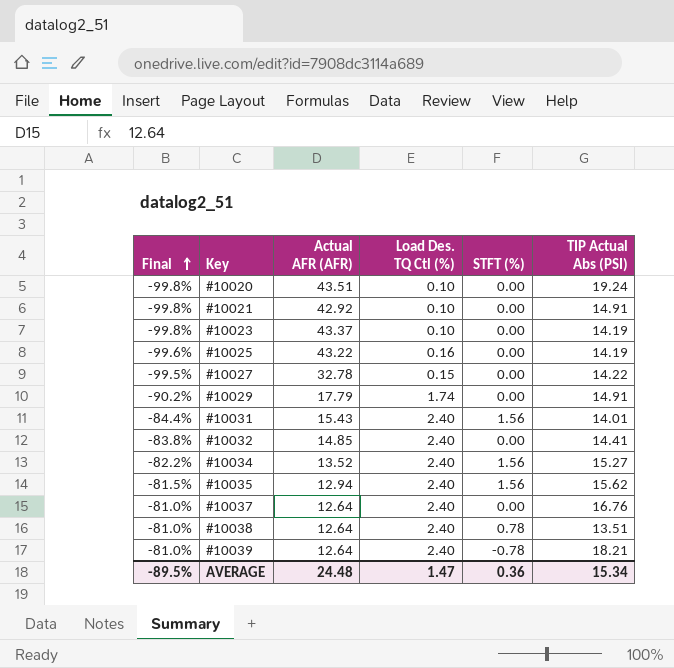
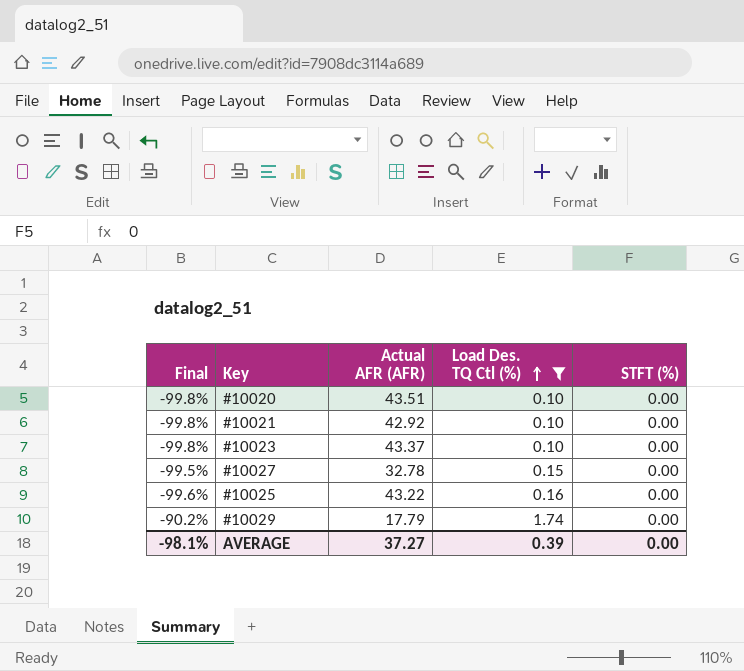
filter: none -> Load Des. TQ Ctl (%) != 2.40
row order: Final ascending -> Load Des. TQ Ctl (%) ascending
column TIP Actual Abs (PSI) | position: 6 -> none
AVERAGE | Final: -89.5% -> -98.1%
AVERAGE | Actual AFR (AFR): 24.48 -> 37.27
AVERAGE | Load Des. TQ Ctl (%): 1.47 -> 0.39
AVERAGE | STFT (%): 0.36 -> 0.00

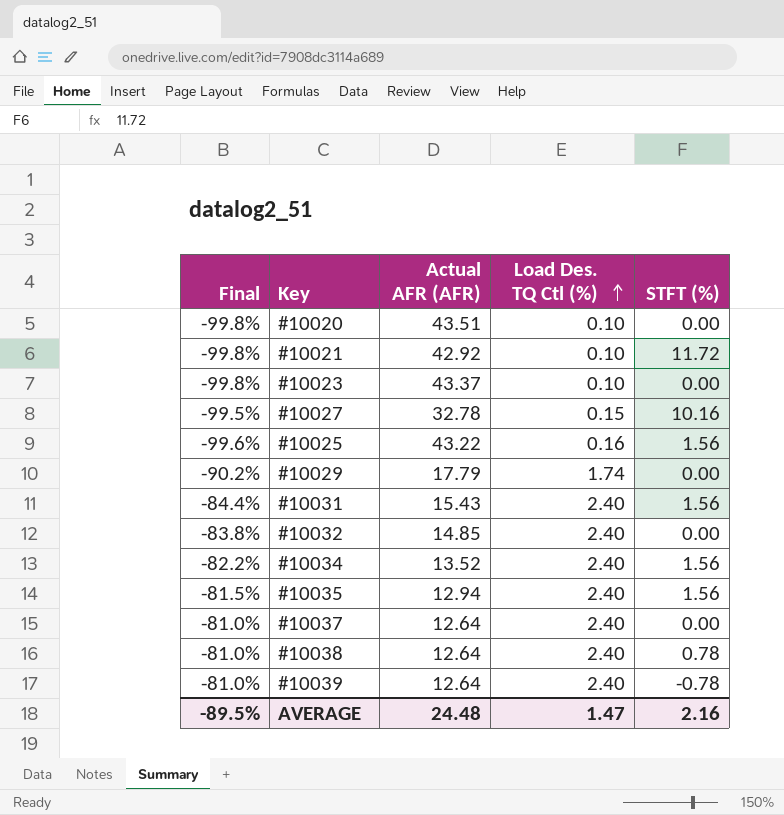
filter: Load Des. TQ Ctl (%) != 2.40 -> none
#10021 | STFT (%): 0.00 -> 11.72
#10027 | STFT (%): 0.00 -> 10.16
#10025 | STFT (%): 0.00 -> 1.56
AVERAGE | Final: -98.1% -> -89.5%
AVERAGE | Actual AFR (AFR): 37.27 -> 24.48
AVERAGE | Load Des. TQ Ctl (%): 0.39 -> 1.47
AVERAGE | STFT (%): 0.00 -> 2.16

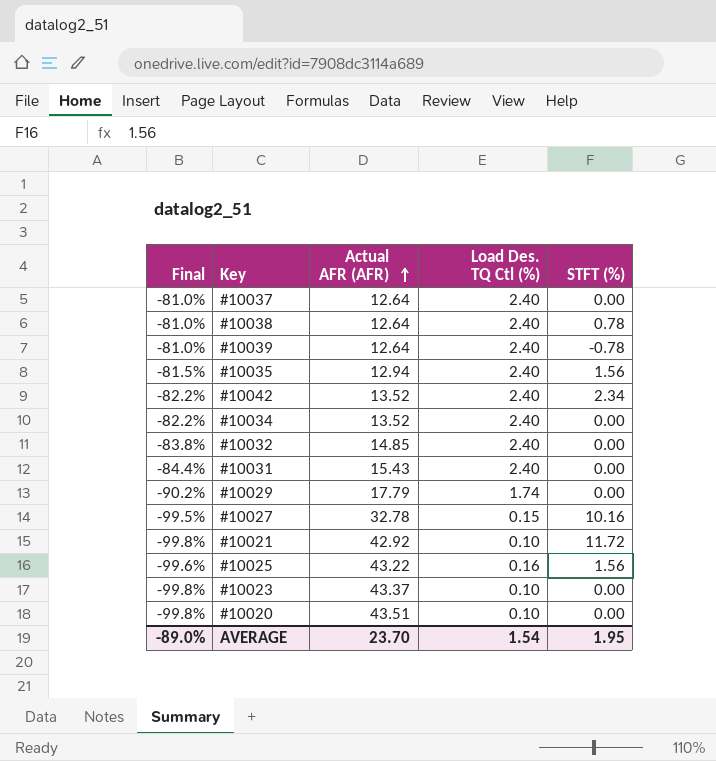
row order: Load Des. TQ Ctl (%) ascending -> Actual AFR (AFR) ascending
row #10042: none -> -82.2% | 13.52 | 2.40 | 2.34
#10034 | STFT (%): 1.56 -> 0.00
#10031 | STFT (%): 1.56 -> 0.00
AVERAGE | Final: -89.5% -> -89.0%
AVERAGE | Actual AFR (AFR): 24.48 -> 23.70
AVERAGE | Load Des. TQ Ctl (%): 1.47 -> 1.54
AVERAGE | STFT (%): 2.16 -> 1.95

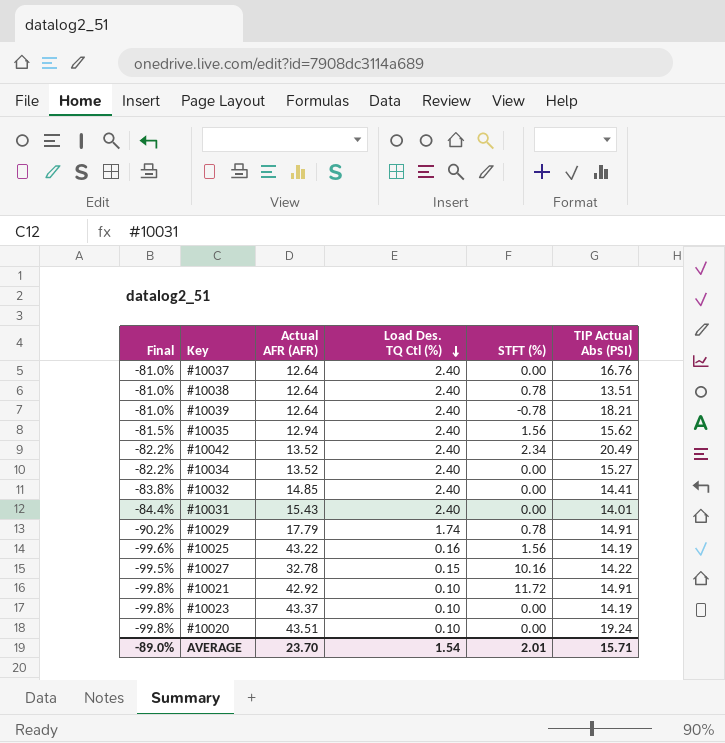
row order: Actual AFR (AFR) ascending -> Load Des. TQ Ctl (%) descending
column TIP Actual Abs (PSI) | position: none -> 6
#10029 | STFT (%): 0.00 -> 0.78
AVERAGE | STFT (%): 1.95 -> 2.01

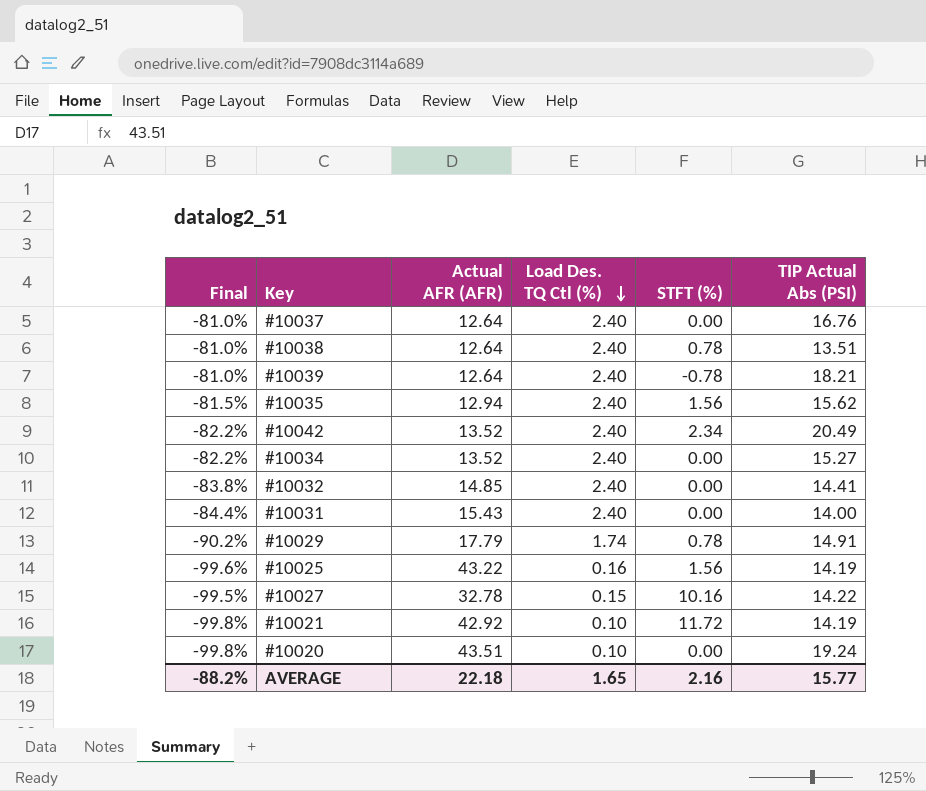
row #10023: -99.8% | 43.37 | 0.10 | 0.00 | 14.19 -> none
#10031 | TIP Actual Abs (PSI): 14.01 -> 14.00
#10021 | TIP Actual Abs (PSI): 14.91 -> 14.19
AVERAGE | Final: -89.0% -> -88.2%
AVERAGE | Actual AFR (AFR): 23.70 -> 22.18
AVERAGE | Load Des. TQ Ctl (%): 1.54 -> 1.65
AVERAGE | STFT (%): 2.01 -> 2.16
AVERAGE | TIP Actual Abs (PSI): 15.71 -> 15.77

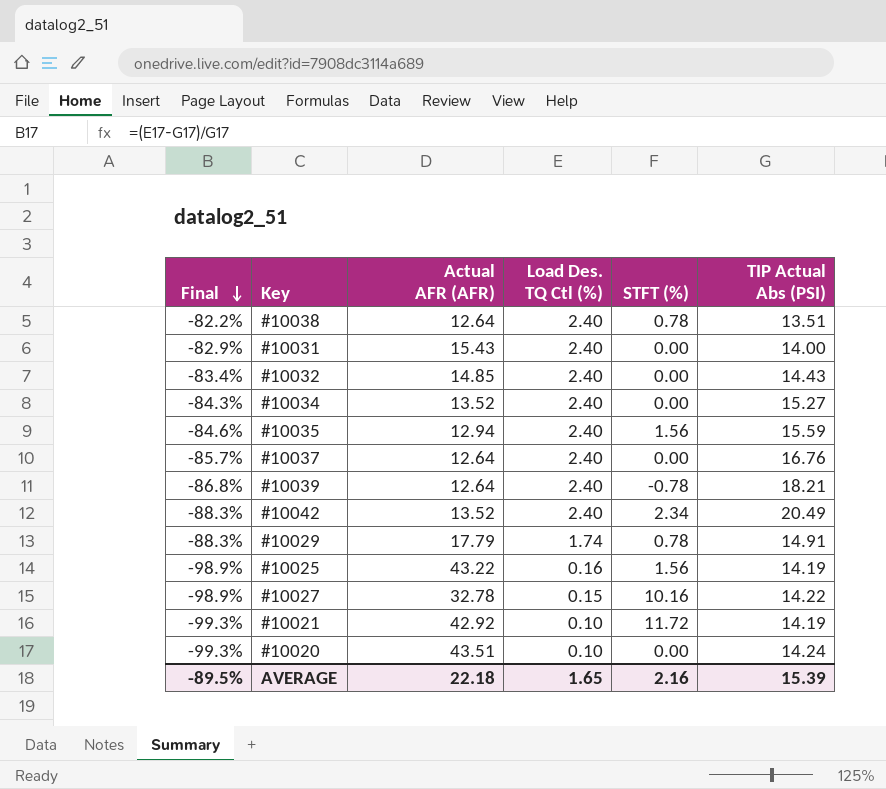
row order: Load Des. TQ Ctl (%) descending -> Final descending
column Final | formula: ([Load Des. TQ Ctl (%)] - [Actual AFR (AFR)]) / [Actual AFR (AFR)] -> ([Load Des. TQ Ctl (%)] - [TIP Actual Abs (PSI)]) / [TIP Actual Abs (PSI)]
#10032 | TIP Actual Abs (PSI): 14.41 -> 14.43
#10035 | TIP Actual Abs (PSI): 15.62 -> 15.59
#10020 | TIP Actual Abs (PSI): 19.24 -> 14.24
AVERAGE | Final: -88.2% -> -89.5%
AVERAGE | TIP Actual Abs (PSI): 15.77 -> 15.39

